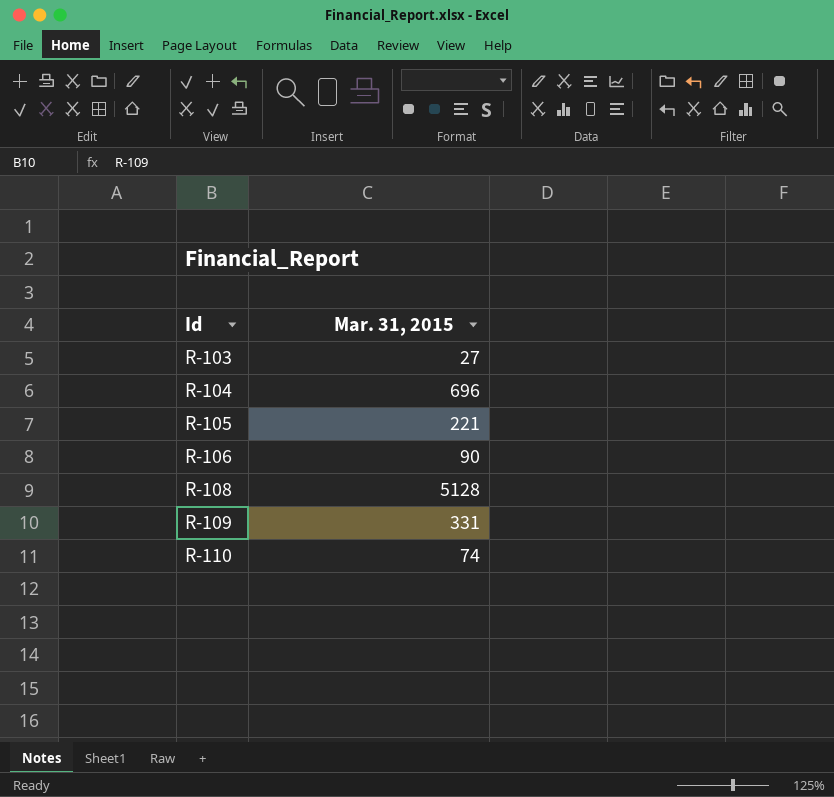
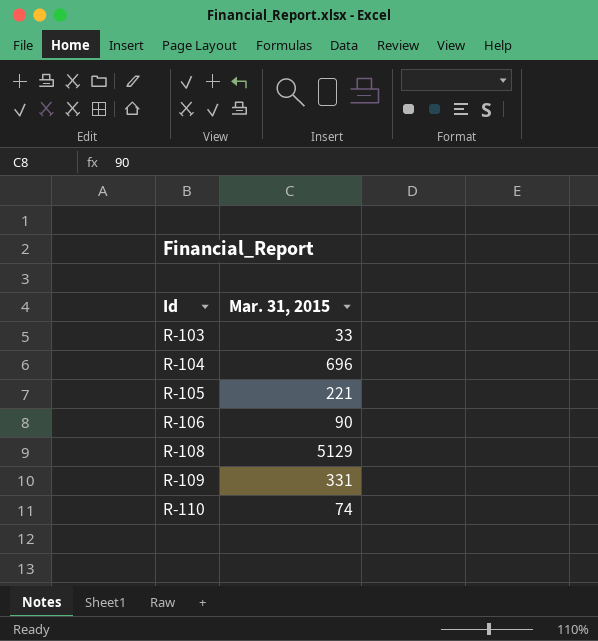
R-103 | Mar. 31, 2015: 27 -> 33
R-108 | Mar. 31, 2015: 5128 -> 5129

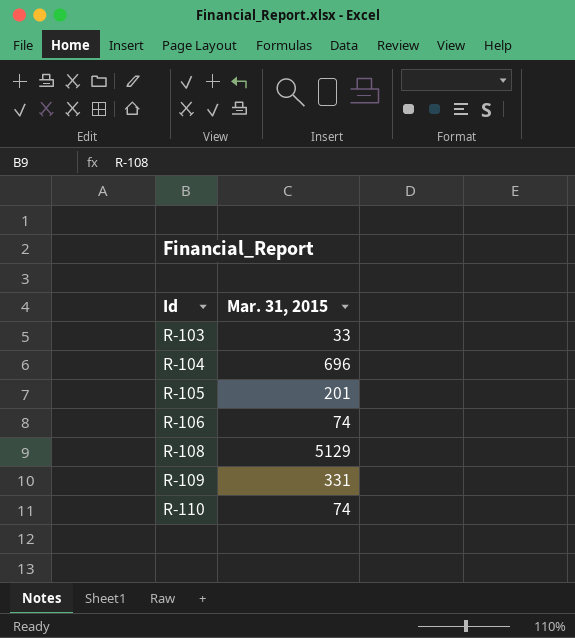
R-105 | Mar. 31, 2015: 221 -> 201
R-106 | Mar. 31, 2015: 90 -> 74

